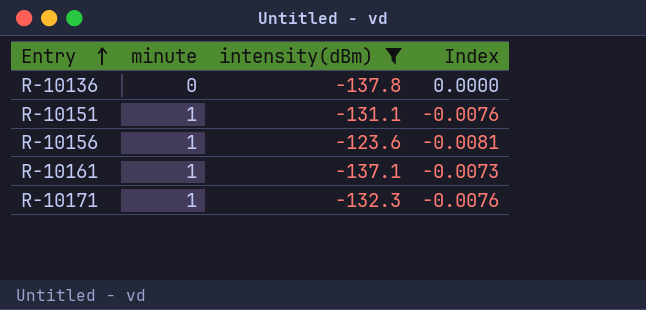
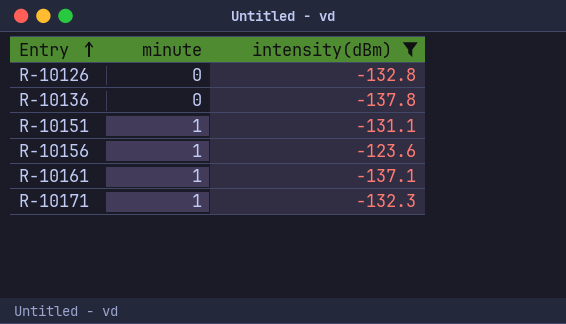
column Index | formula: [minute] / [intensity(dBm)] -> none
row R-10126: none -> 0 | -132.8

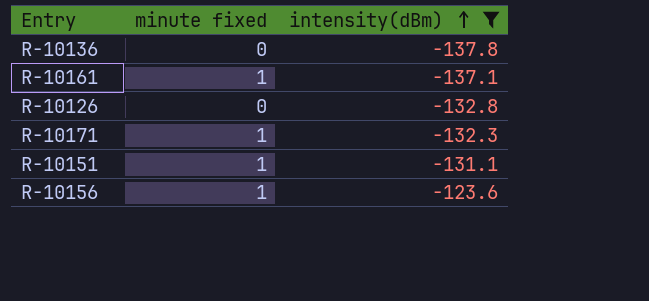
row order: Entry ascending -> intensity(dBm) ascending
column name: minute -> minute fixed

